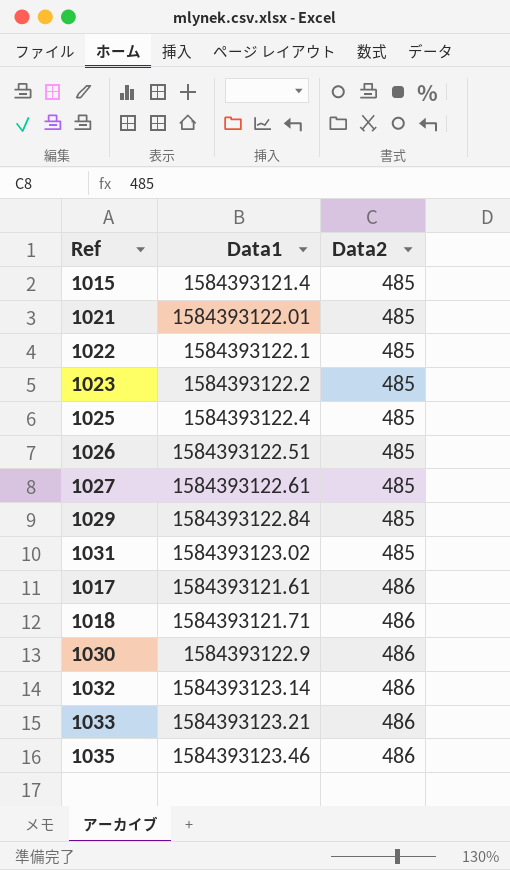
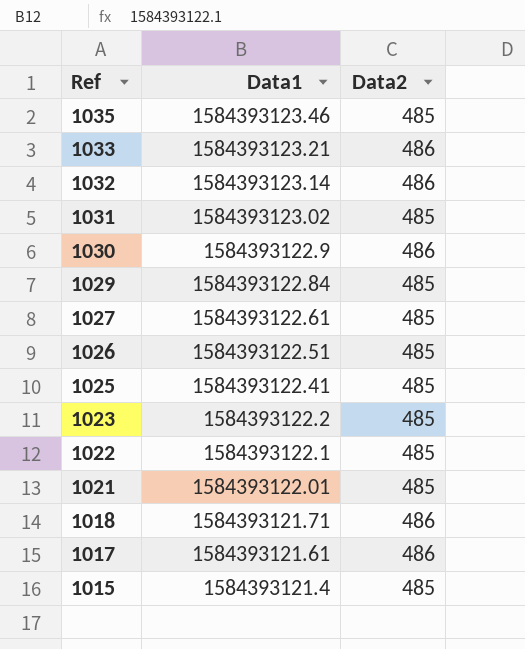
row order: Data2 ascending -> Ref descending
1035 | Data2: 486 -> 485
1025 | Data1: 1584393122.4 -> 1584393122.41

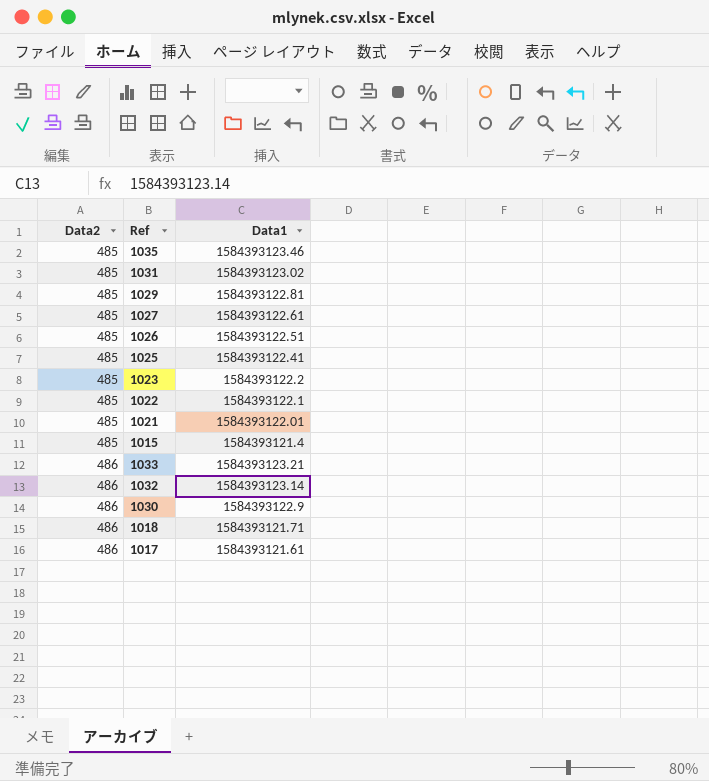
row order: Ref descending -> Data2 ascending
column Data2 | position: 3 -> 1
1029 | Data1: 1584393122.84 -> 1584393122.81

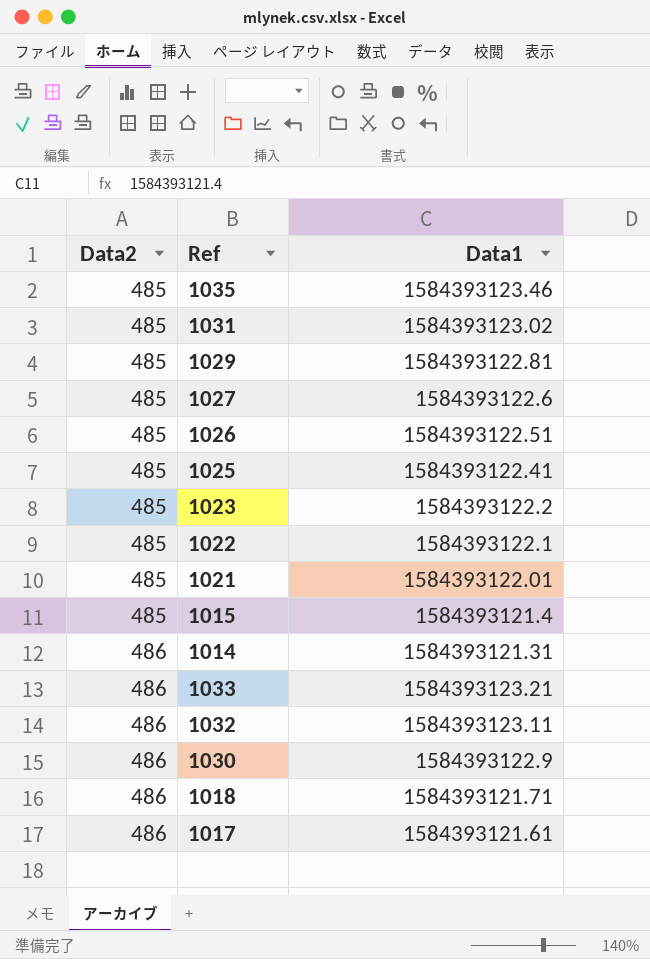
1027 | Data1: 1584393122.61 -> 1584393122.6
row 1014: none -> 486 | 1584393121.31
1032 | Data1: 1584393123.14 -> 1584393123.11

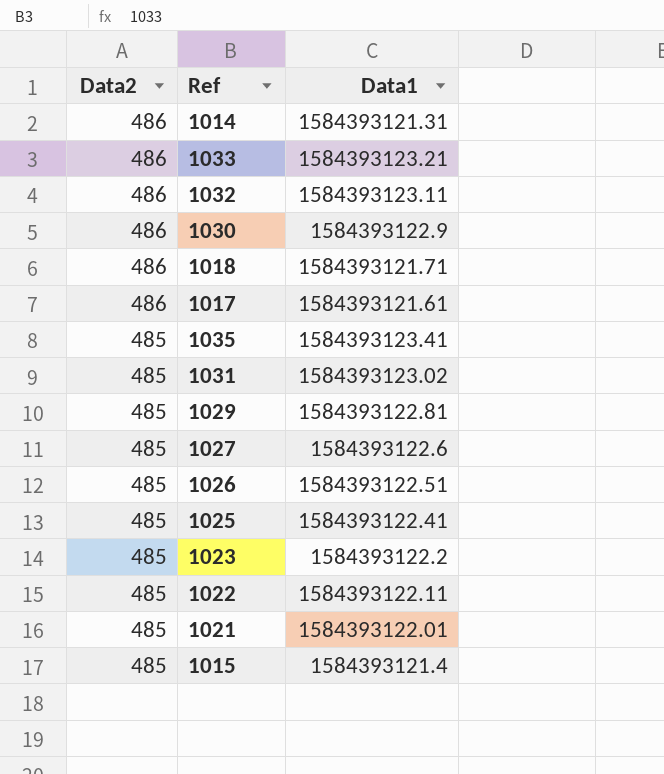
row order: Data2 ascending -> Data2 descending
1035 | Data1: 1584393123.46 -> 1584393123.41
1022 | Data1: 1584393122.1 -> 1584393122.11

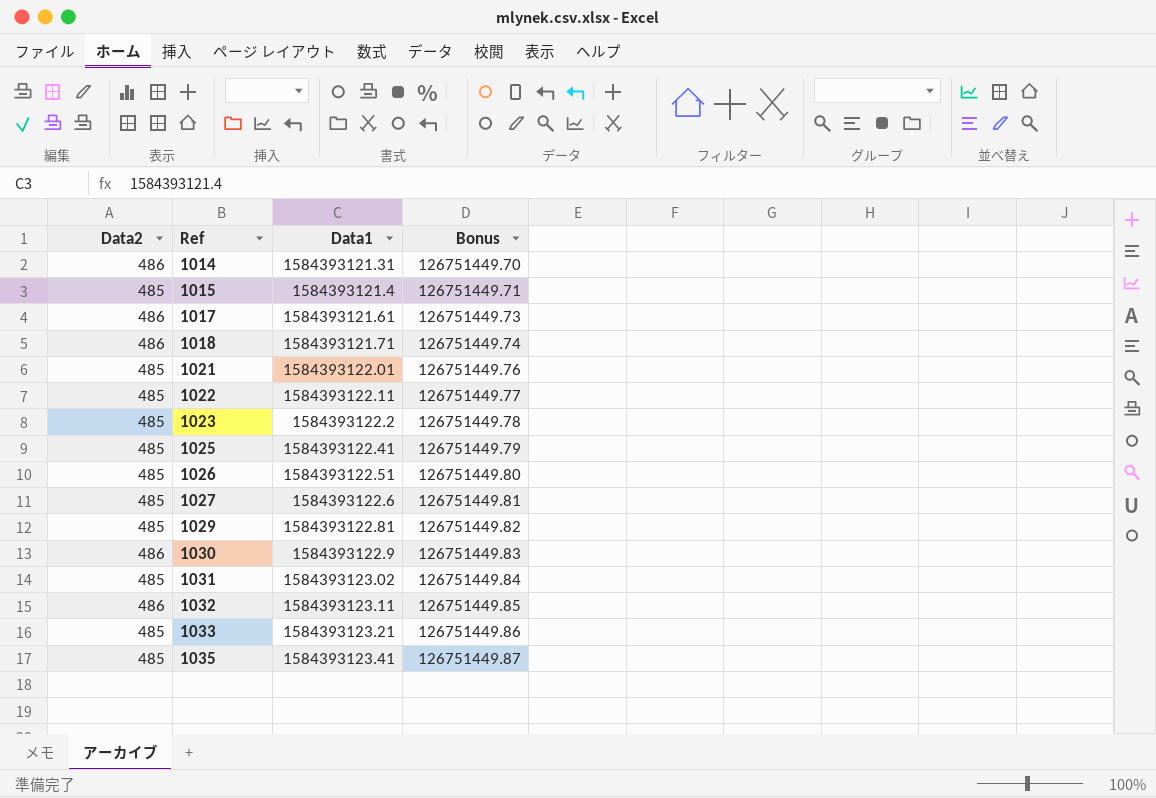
row order: Data2 descending -> Ref ascending
column Bonus | formula: none -> [Data1] * 0.08
1033 | Data2: 486 -> 485

